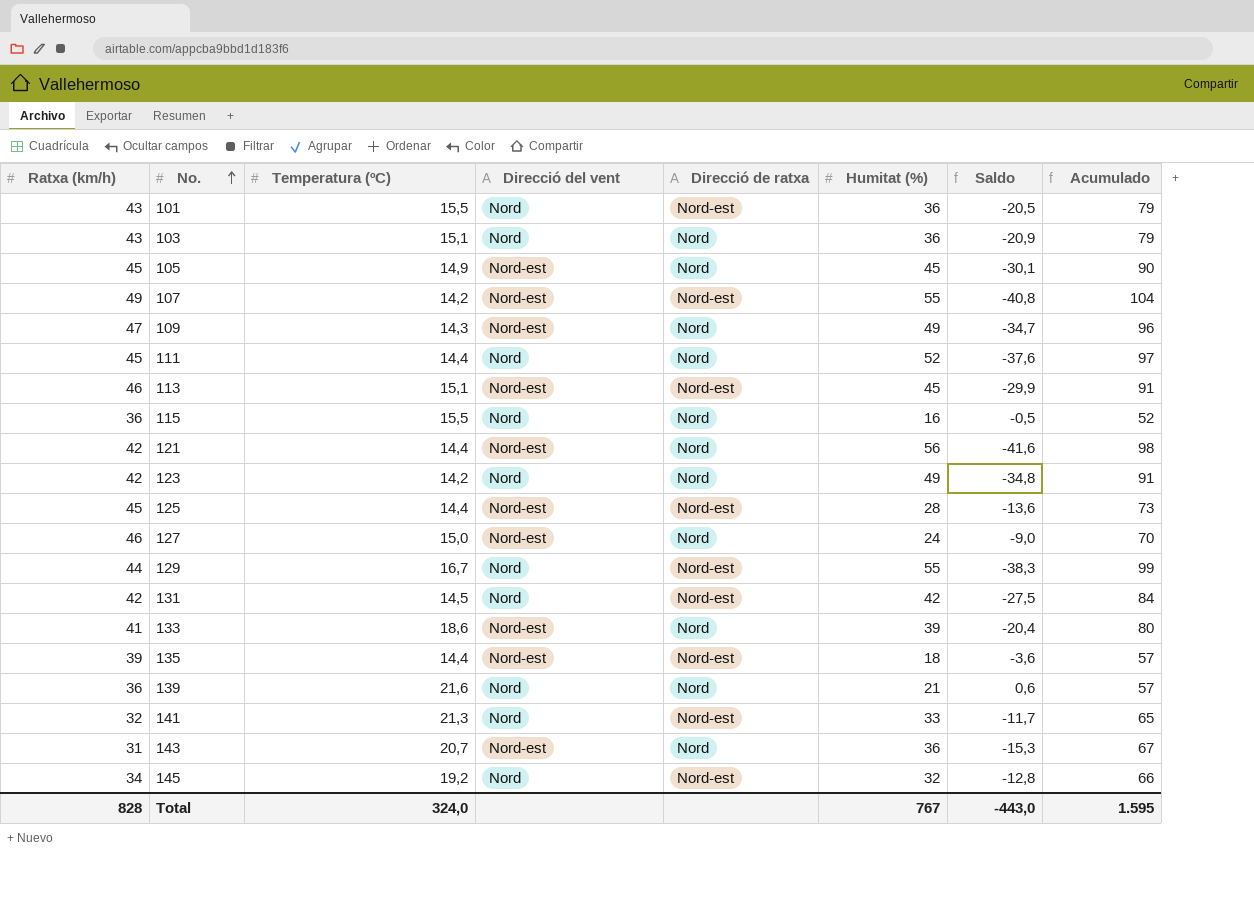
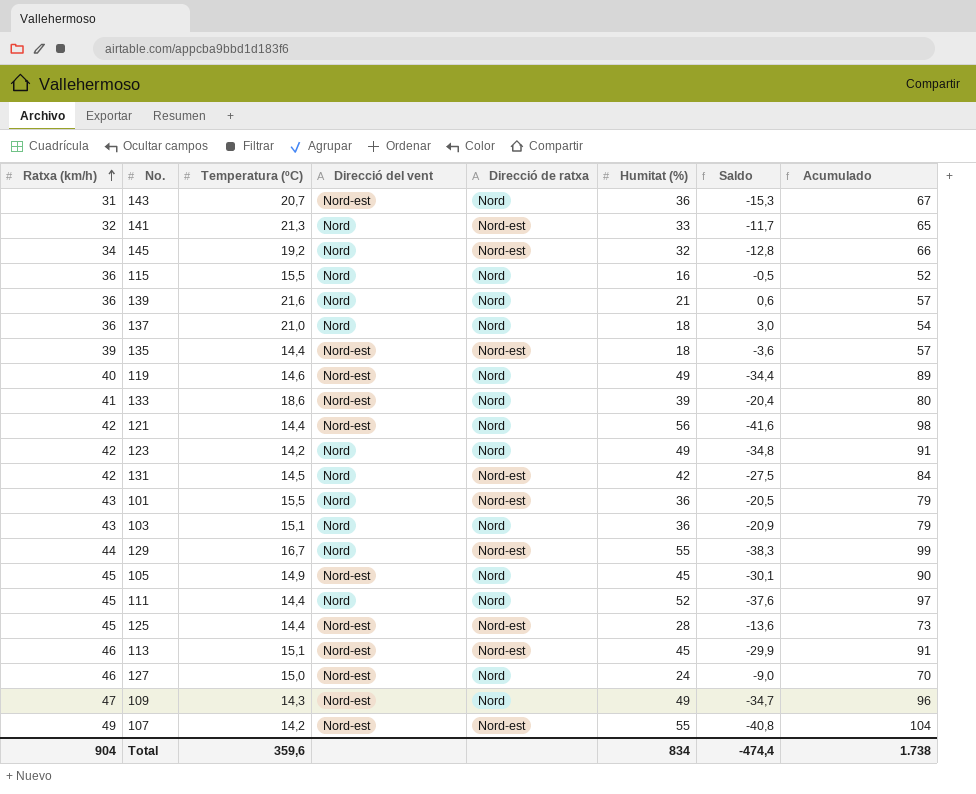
row order: No. ascending -> Ratxa (km/h) ascending
row 137: none -> 36 | 21,0 | Nord | Nord | 18 | 3,0 | 54
row 119: none -> 40 | 14,6 | Nord-est | Nord | 49 | -34,4 | 89
Total | Ratxa (km/h): 828 -> 904
Total | Temperatura (ºC): 324,0 -> 359,6
Total | Humitat (%): 767 -> 834
Total | Saldo: -443,0 -> -474,4
Total | Acumulado: 1.595 -> 1.738

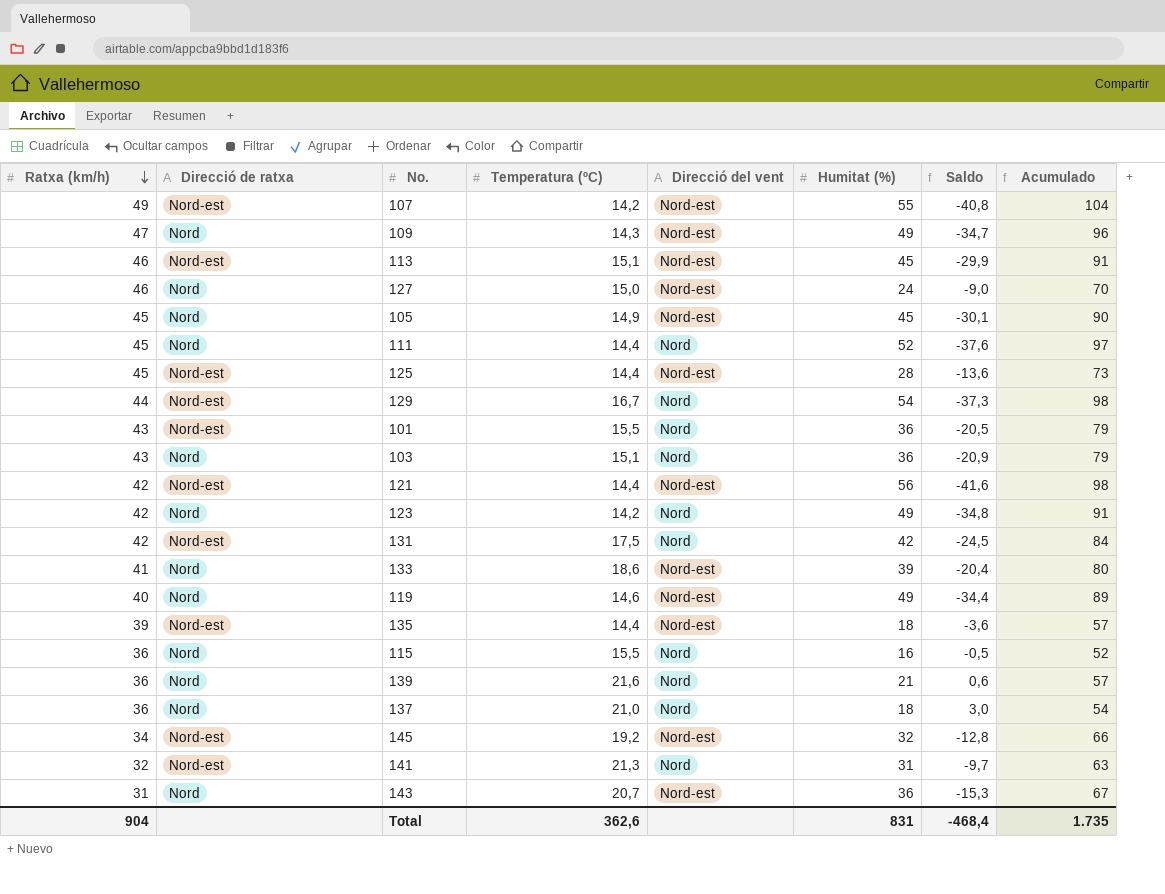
row order: Ratxa (km/h) ascending -> Ratxa (km/h) descending
column Direcció de ratxa | position: 5 -> 2
129 | Humitat (%): 55 -> 54
129 | Saldo: -38,3 -> -37,3
129 | Acumulado: 99 -> 98
121 | Direcció de ratxa: Nord -> Nord-est
131 | Temperatura (ºC): 14,5 -> 17,5
131 | Saldo: -27,5 -> -24,5
145 | Direcció del vent: Nord -> Nord-est
141 | Humitat (%): 33 -> 31
141 | Saldo: -11,7 -> -9,7
141 | Acumulado: 65 -> 63
Total | Temperatura (ºC): 359,6 -> 362,6
Total | Humitat (%): 834 -> 831
Total | Saldo: -474,4 -> -468,4
Total | Acumulado: 1.738 -> 1.735

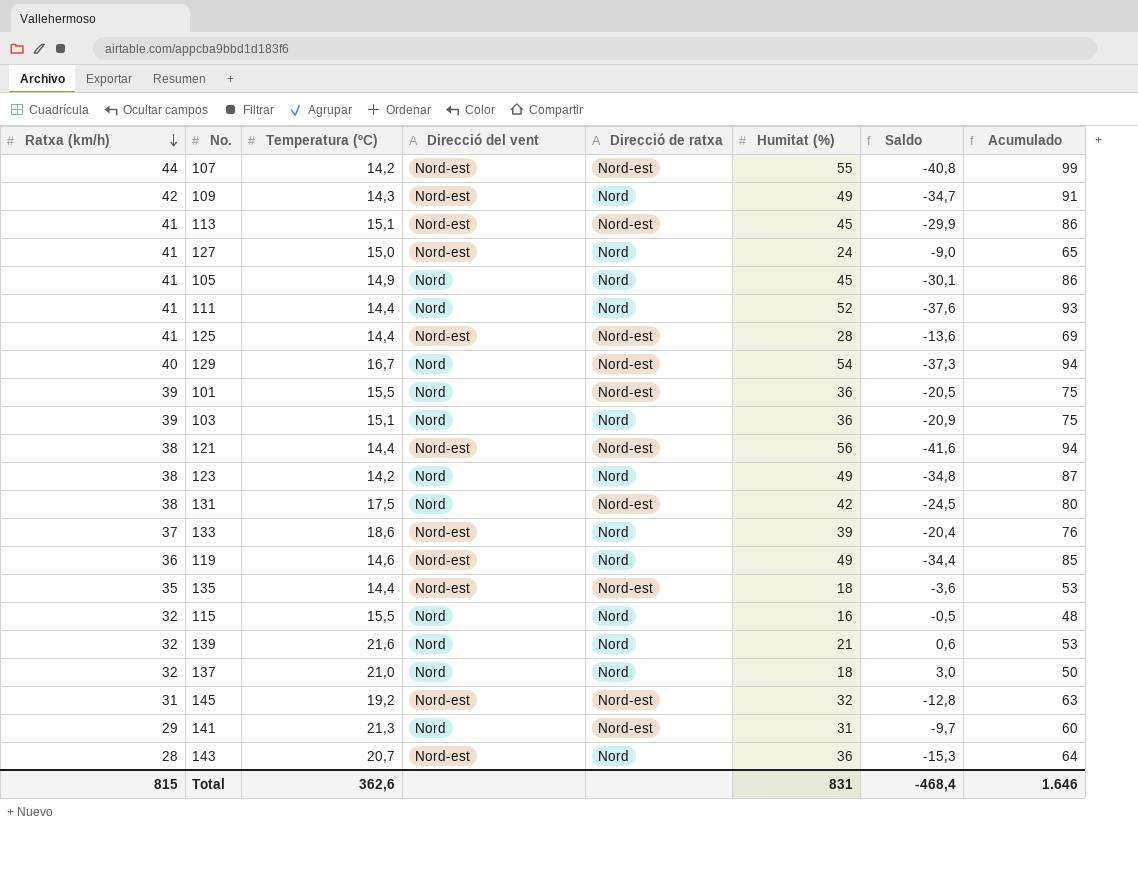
column Direcció de ratxa | position: 2 -> 5
107 | Ratxa (km/h): 49 -> 44
107 | Acumulado: 104 -> 99
109 | Ratxa (km/h): 47 -> 42
109 | Acumulado: 96 -> 91
113 | Ratxa (km/h): 46 -> 41
113 | Acumulado: 91 -> 86
127 | Ratxa (km/h): 46 -> 41
127 | Acumulado: 70 -> 65
105 | Ratxa (km/h): 45 -> 41
105 | Direcció del vent: Nord-est -> Nord
105 | Acumulado: 90 -> 86
111 | Ratxa (km/h): 45 -> 41
111 | Acumulado: 97 -> 93
125 | Ratxa (km/h): 45 -> 41
125 | Acumulado: 73 -> 69
129 | Ratxa (km/h): 44 -> 40
129 | Acumulado: 98 -> 94
101 | Ratxa (km/h): 43 -> 39
101 | Acumulado: 79 -> 75
103 | Ratxa (km/h): 43 -> 39
103 | Acumulado: 79 -> 75
121 | Ratxa (km/h): 42 -> 38
121 | Acumulado: 98 -> 94
123 | Ratxa (km/h): 42 -> 38
123 | Acumulado: 91 -> 87
131 | Ratxa (km/h): 42 -> 38
131 | Acumulado: 84 -> 80
133 | Ratxa (km/h): 41 -> 37
133 | Acumulado: 80 -> 76
119 | Ratxa (km/h): 40 -> 36
119 | Acumulado: 89 -> 85
135 | Ratxa (km/h): 39 -> 35
135 | Acumulado: 57 -> 53
115 | Ratxa (km/h): 36 -> 32
115 | Acumulado: 52 -> 48
139 | Ratxa (km/h): 36 -> 32
139 | Acumulado: 57 -> 53
137 | Ratxa (km/h): 36 -> 32
137 | Acumulado: 54 -> 50
145 | Ratxa (km/h): 34 -> 31
145 | Acumulado: 66 -> 63
141 | Ratxa (km/h): 32 -> 29
141 | Acumulado: 63 -> 60
143 | Ratxa (km/h): 31 -> 28
143 | Acumulado: 67 -> 64
Total | Ratxa (km/h): 904 -> 815
Total | Acumulado: 1.735 -> 1.646

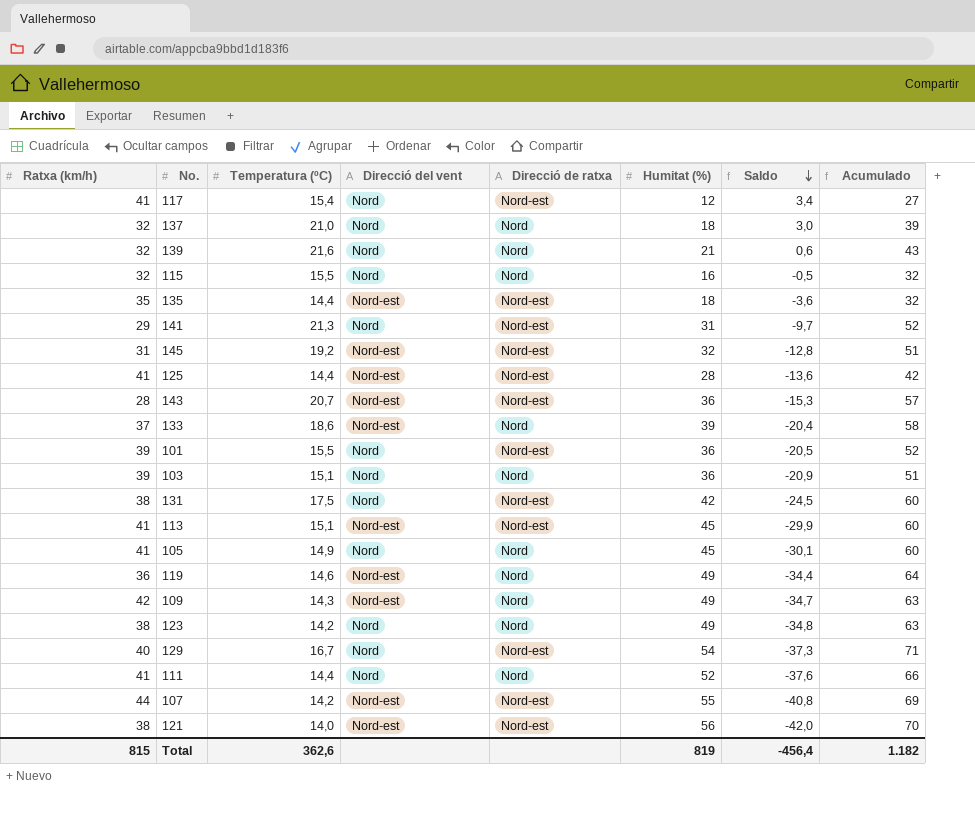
row order: Ratxa (km/h) descending -> Saldo descending
column Acumulado | formula: [Ratxa (km/h)] + [Humitat (%)] -> [Temperatura (ºC)] + [Humitat (%)]
row 127: 41 | 15,0 | Nord-est | Nord | 24 | -9,0 | 65 -> none
row 117: none -> 41 | 15,4 | Nord | Nord-est | 12 | 3,4 | 27
143 | Direcció de ratxa: Nord -> Nord-est
121 | Temperatura (ºC): 14,4 -> 14,0
121 | Saldo: -41,6 -> -42,0
Total | Humitat (%): 831 -> 819
Total | Saldo: -468,4 -> -456,4
Total | Acumulado: 1.646 -> 1.182

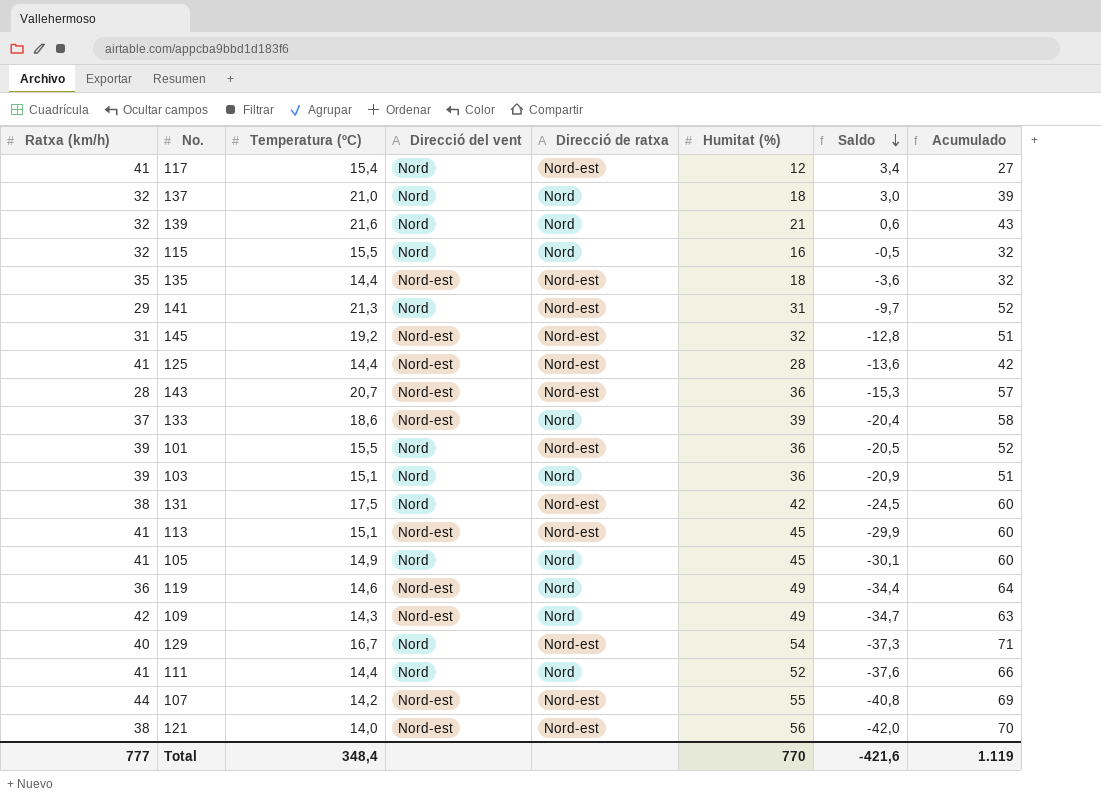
row 123: 38 | 14,2 | Nord | Nord | 49 | -34,8 | 63 -> none
Total | Ratxa (km/h): 815 -> 777
Total | Temperatura (ºC): 362,6 -> 348,4
Total | Humitat (%): 819 -> 770
Total | Saldo: -456,4 -> -421,6
Total | Acumulado: 1.182 -> 1.119

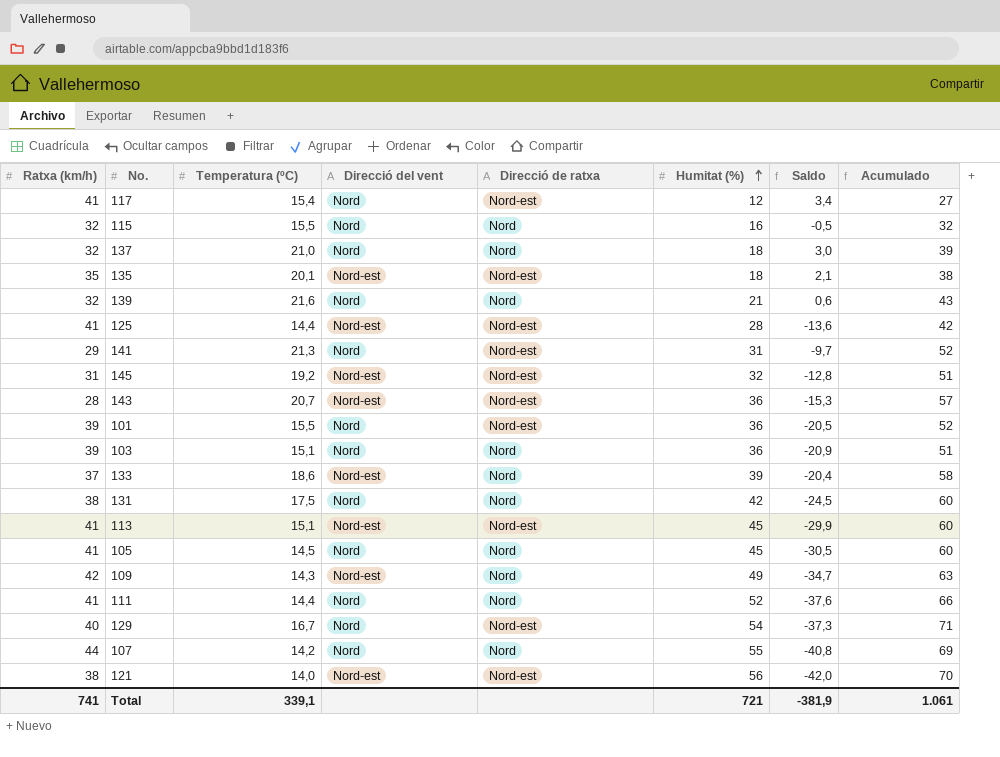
row order: Saldo descending -> Humitat (%) ascending
row 119: 36 | 14,6 | Nord-est | Nord | 49 | -34,4 | 64 -> none
135 | Temperatura (ºC): 14,4 -> 20,1
135 | Saldo: -3,6 -> 2,1
135 | Acumulado: 32 -> 38
131 | Direcció de ratxa: Nord-est -> Nord
105 | Temperatura (ºC): 14,9 -> 14,5
105 | Saldo: -30,1 -> -30,5
107 | Direcció del vent: Nord-est -> Nord
107 | Direcció de ratxa: Nord-est -> Nord
Total | Ratxa (km/h): 777 -> 741
Total | Temperatura (ºC): 348,4 -> 339,1
Total | Humitat (%): 770 -> 721
Total | Saldo: -421,6 -> -381,9
Total | Acumulado: 1.119 -> 1.061

